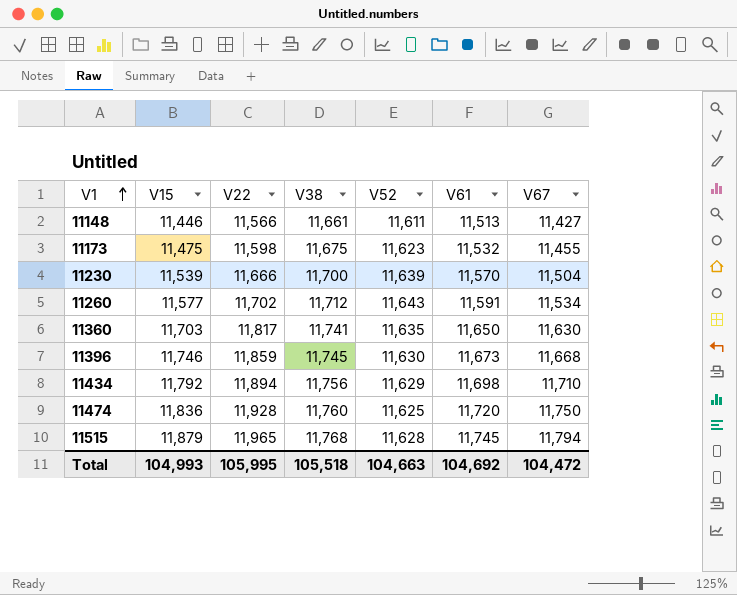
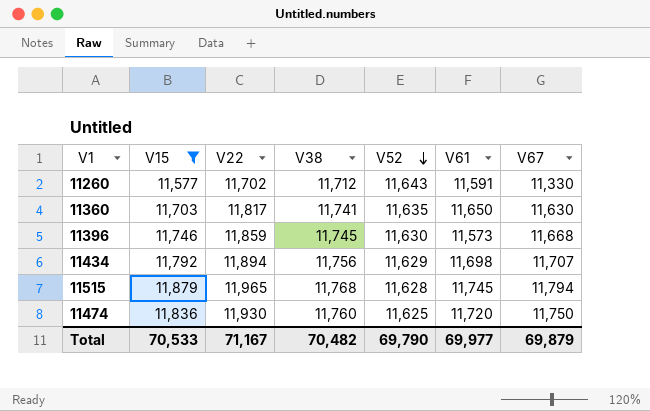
filter: none -> V15 >= 11,577
row order: V1 ascending -> V52 descending
11260 | V67: 11,534 -> 11,330
11396 | V61: 11,673 -> 11,573
11434 | V67: 11,710 -> 11,707
11474 | V22: 11,928 -> 11,930
Total | V15: 104,993 -> 70,533
Total | V22: 105,995 -> 71,167
Total | V38: 105,518 -> 70,482
Total | V52: 104,663 -> 69,790
Total | V61: 104,692 -> 69,977
Total | V67: 104,472 -> 69,879

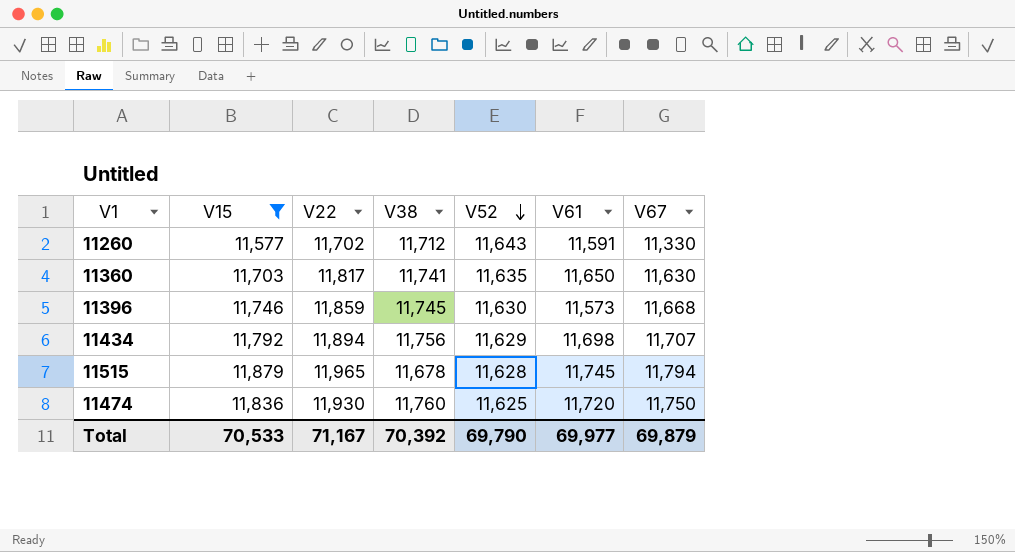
11515 | V38: 11,768 -> 11,678
Total | V38: 70,482 -> 70,392

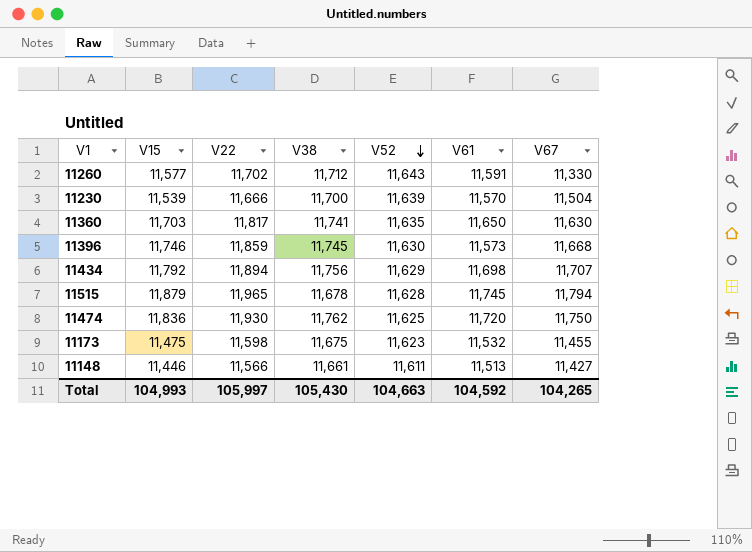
filter: V15 >= 11,577 -> none
11474 | V38: 11,760 -> 11,762
Total | V15: 70,533 -> 104,993
Total | V22: 71,167 -> 105,997
Total | V38: 70,392 -> 105,430
Total | V52: 69,790 -> 104,663
Total | V61: 69,977 -> 104,592
Total | V67: 69,879 -> 104,265

